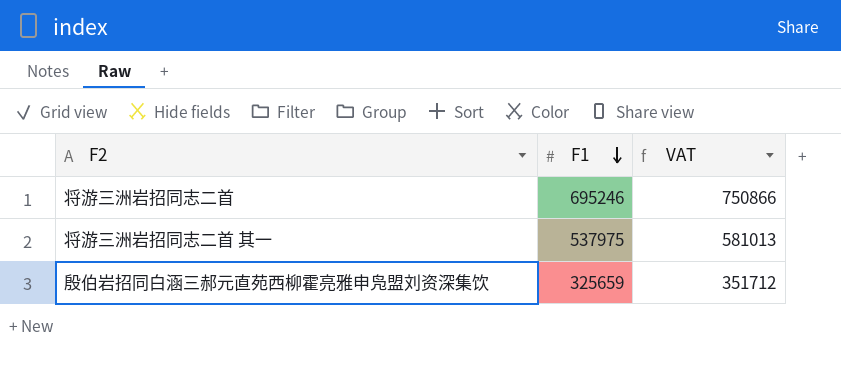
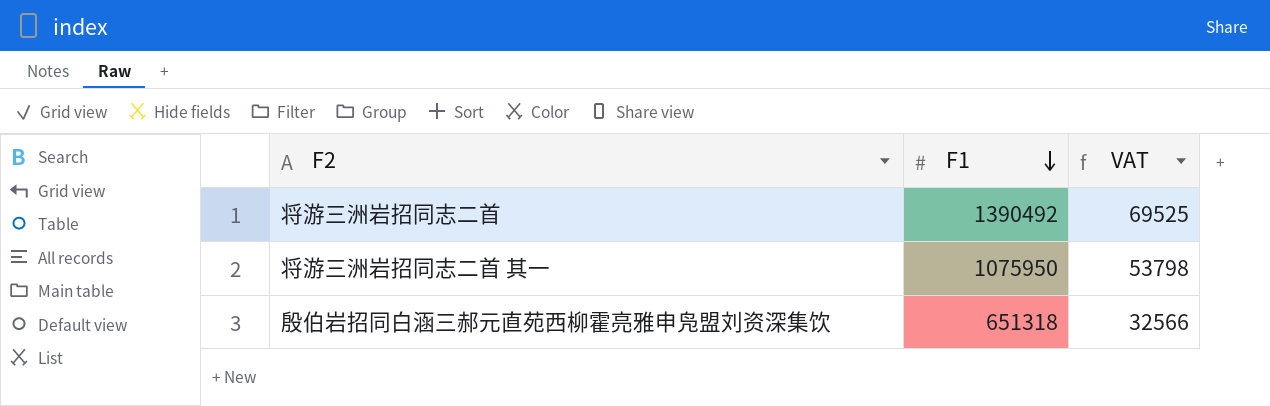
column VAT | formula: [F1] * 1.08 -> [F1] * 0.05
将游三洲岩招同志二首 | F1: 695246 -> 1390492
将游三洲岩招同志二首 其一 | F1: 537975 -> 1075950
殷伯岩招同白涵三郝元直苑西柳霍亮雅申凫盟刘资深集饮 | F1: 325659 -> 651318

